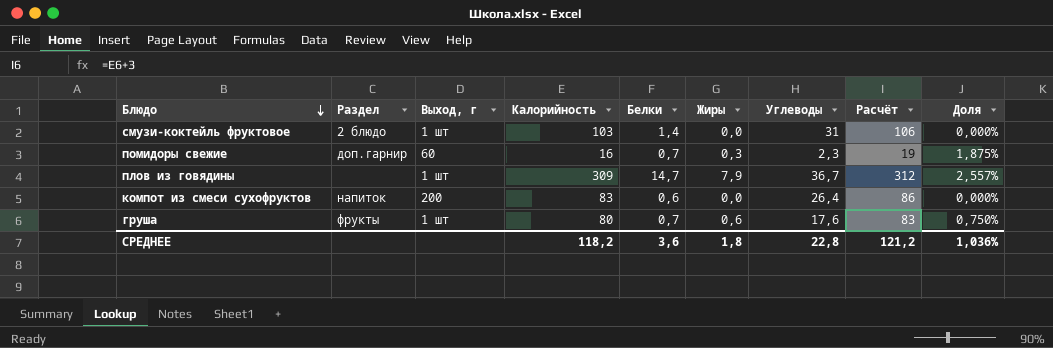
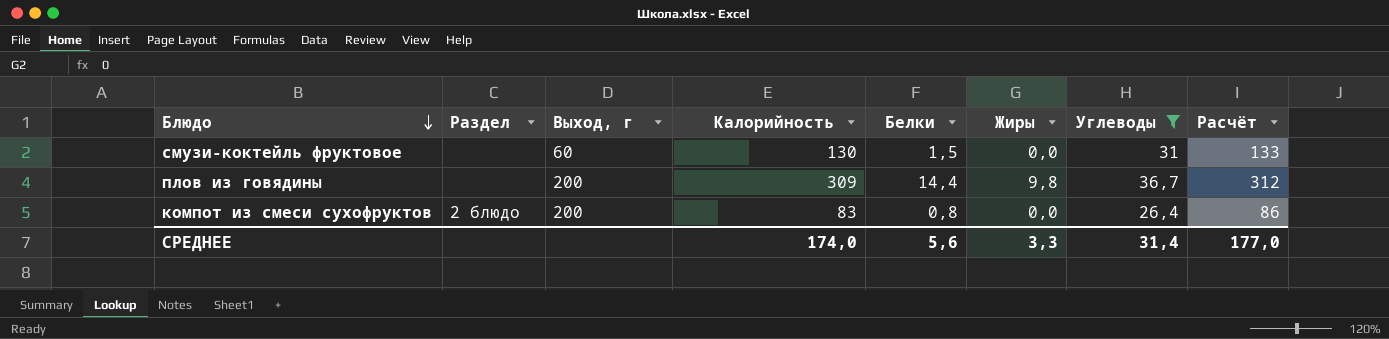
filter: none -> Углеводы >= 26,4
column Доля | formula: [Жиры] / [Калорийность] -> none
смузи-коктейль фруктовое | Раздел: 2 блюдо -> none
смузи-коктейль фруктовое | Выход, г: 1 шт -> 60
смузи-коктейль фруктовое | Калорийность: 103 -> 130
смузи-коктейль фруктовое | Белки: 1,4 -> 1,5
смузи-коктейль фруктовое | Расчёт: 106 -> 133
плов из говядины | Выход, г: 1 шт -> 200
плов из говядины | Белки: 14,7 -> 14,4
плов из говядины | Жиры: 7,9 -> 9,8
компот из смеси сухофруктов | Раздел: напиток -> 2 блюдо
компот из смеси сухофруктов | Белки: 0,6 -> 0,8
СРЕДНЕЕ | Калорийность: 118,2 -> 174,0
СРЕДНЕЕ | Белки: 3,6 -> 5,6
СРЕДНЕЕ | Жиры: 1,8 -> 3,3
СРЕДНЕЕ | Углеводы: 22,8 -> 31,4
СРЕДНЕЕ | Расчёт: 121,2 -> 177,0

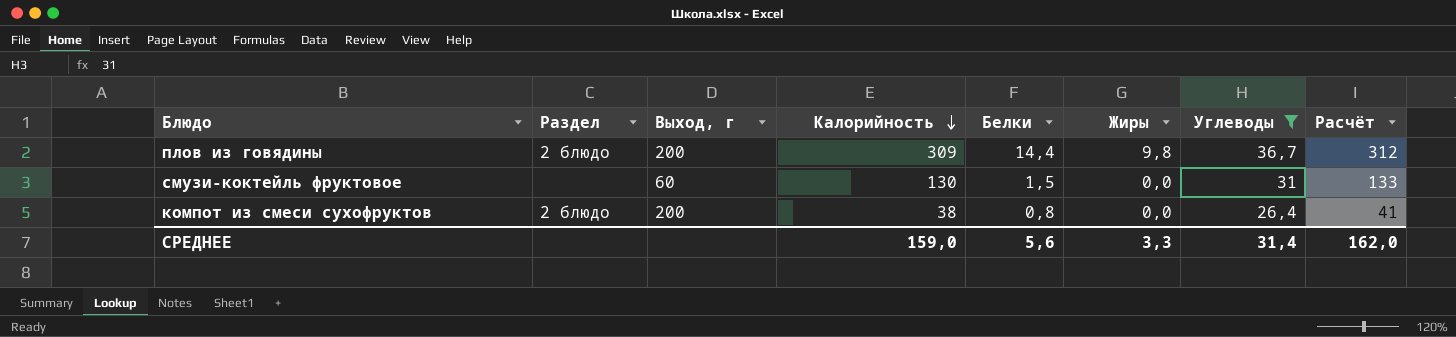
row order: Блюдо descending -> Калорийность descending
плов из говядины | Раздел: none -> 2 блюдо
компот из смеси сухофруктов | Калорийность: 83 -> 38
компот из смеси сухофруктов | Расчёт: 86 -> 41
СРЕДНЕЕ | Калорийность: 174,0 -> 159,0
СРЕДНЕЕ | Расчёт: 177,0 -> 162,0

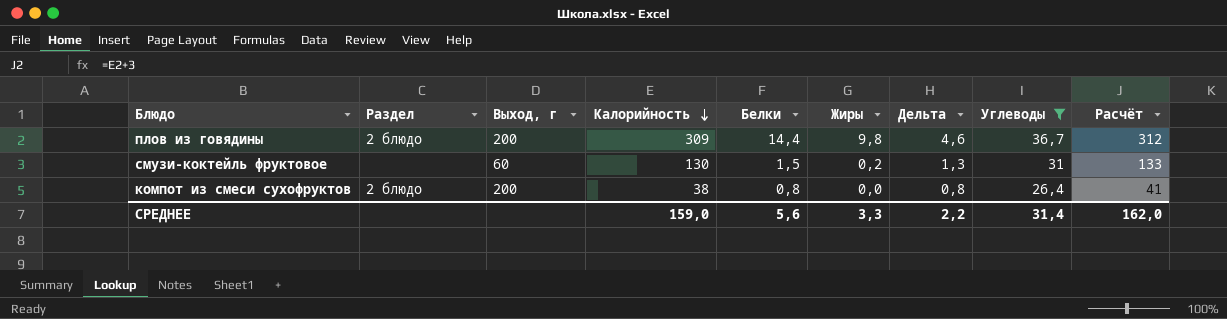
column Дельта | formula: none -> [Белки] - [Жиры]
смузи-коктейль фруктовое | Жиры: 0,0 -> 0,2

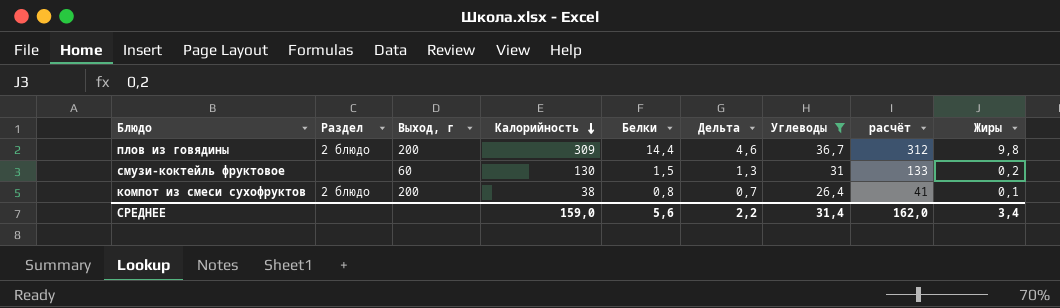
column name: Расчёт -> расчёт
column Жиры | position: 6 -> 9
компот из смеси сухофруктов | Дельта: 0,8 -> 0,7
компот из смеси сухофруктов | Жиры: 0,0 -> 0,1
СРЕДНЕЕ | Жиры: 3,3 -> 3,4

